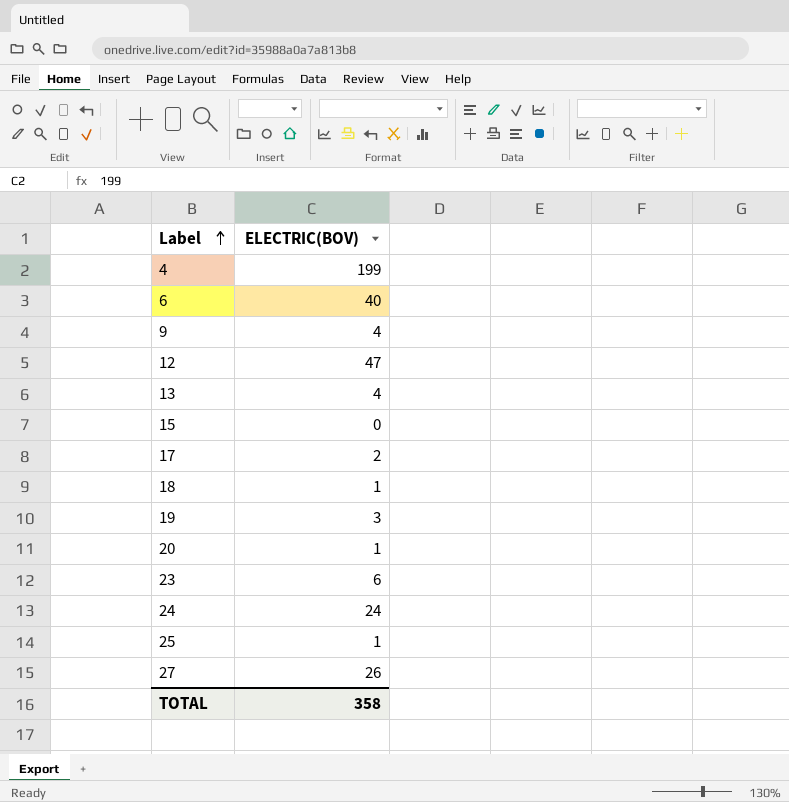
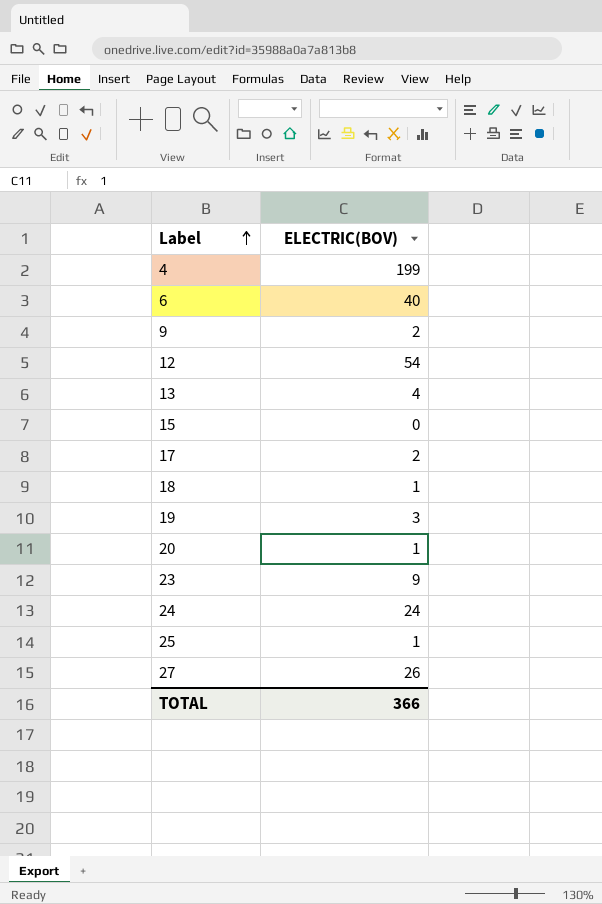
9 | ELECTRIC(BOV): 4 -> 2
12 | ELECTRIC(BOV): 47 -> 54
23 | ELECTRIC(BOV): 6 -> 9
TOTAL | ELECTRIC(BOV): 358 -> 366

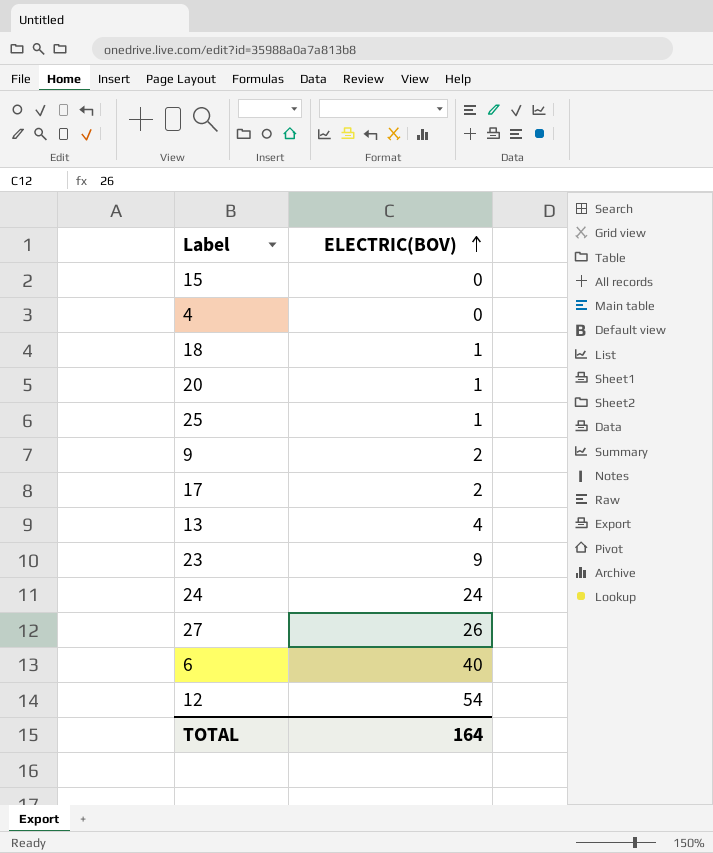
row order: Label ascending -> ELECTRIC(BOV) ascending
row 19: 3 -> none
4 | ELECTRIC(BOV): 199 -> 0
TOTAL | ELECTRIC(BOV): 366 -> 164

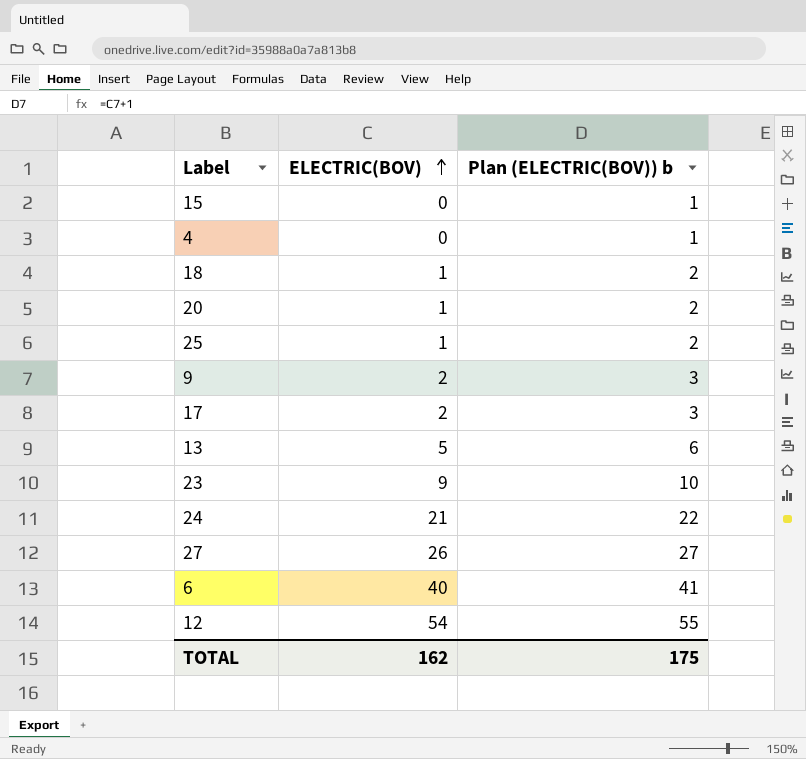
column Plan (ELECTRIC(BOV)) b | formula: none -> [ELECTRIC(BOV)] + 1
13 | ELECTRIC(BOV): 4 -> 5
24 | ELECTRIC(BOV): 24 -> 21
TOTAL | ELECTRIC(BOV): 164 -> 162

